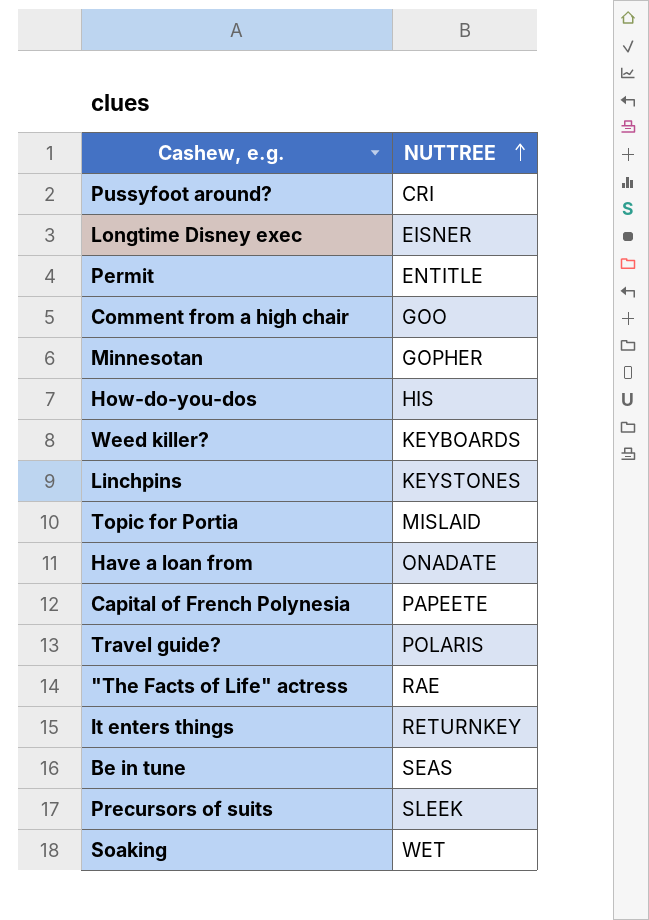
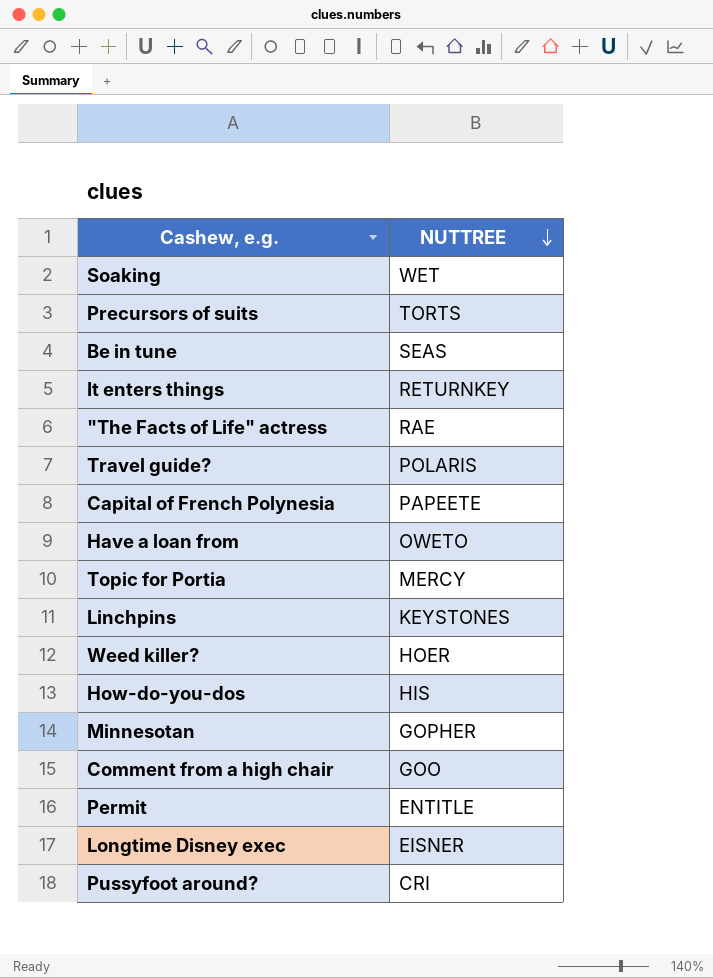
row order: NUTTREE ascending -> NUTTREE descending
Precursors of suits | NUTTREE: SLEEK -> TORTS
Have a loan from | NUTTREE: ONADATE -> OWETO
Topic for Portia | NUTTREE: MISLAID -> MERCY
Weed killer? | NUTTREE: KEYBOARDS -> HOER

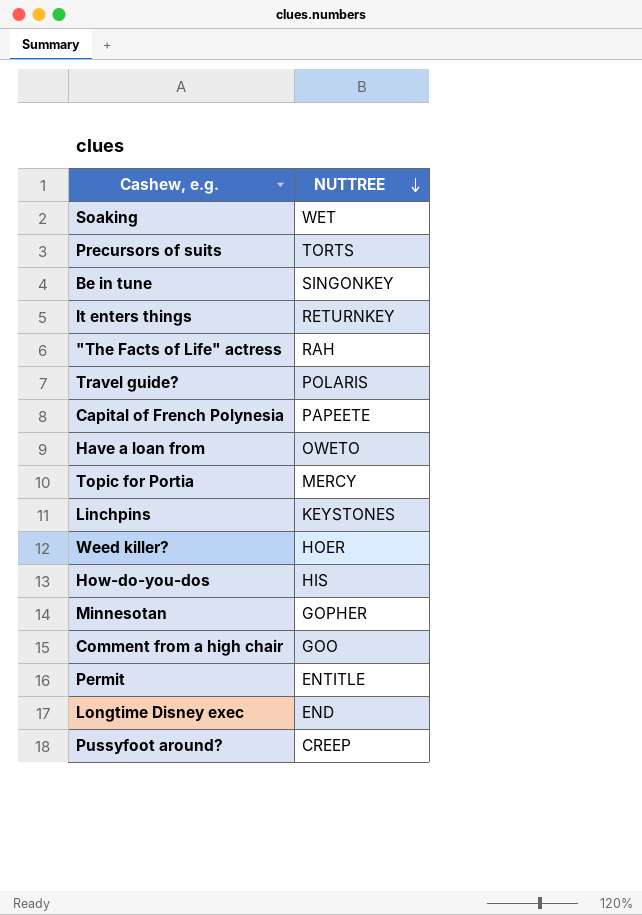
Be in tune | NUTTREE: SEAS -> SINGONKEY
"The Facts of Life" actress | NUTTREE: RAE -> RAH
Longtime Disney exec | NUTTREE: EISNER -> END
Pussyfoot around? | NUTTREE: CRI -> CREEP

